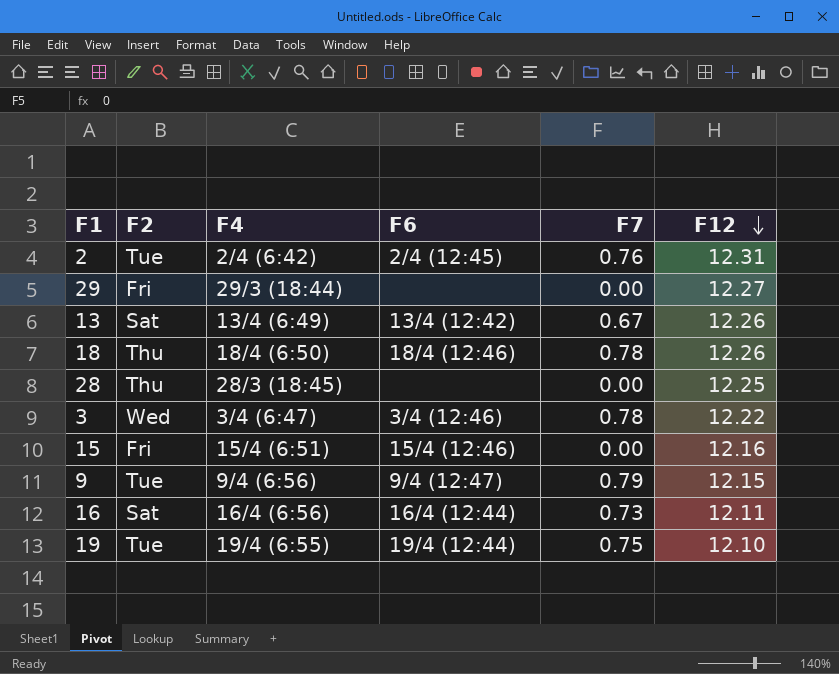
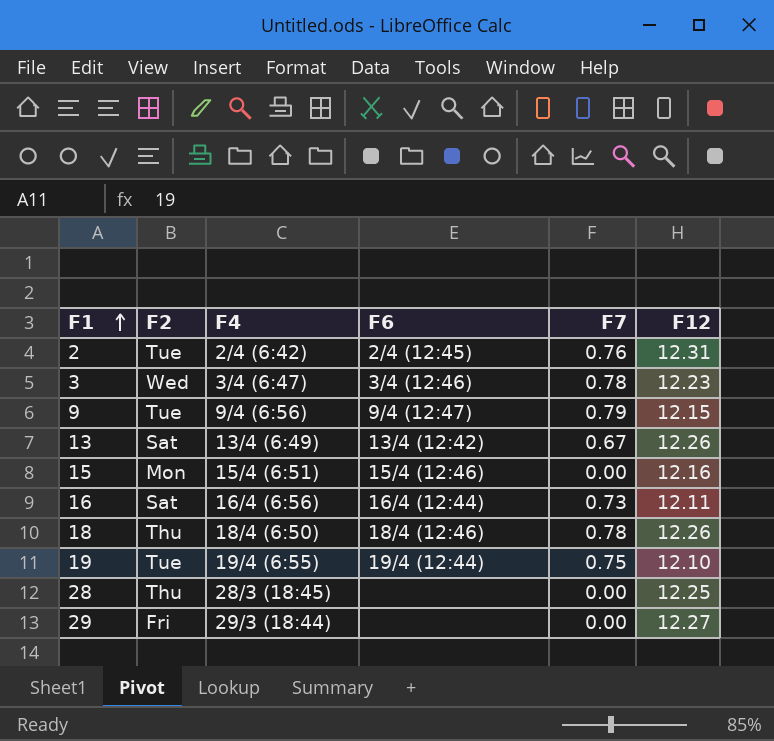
row order: F12 descending -> F1 ascending
3 | F12: 12.22 -> 12.23
15 | F2: Fri -> Mon

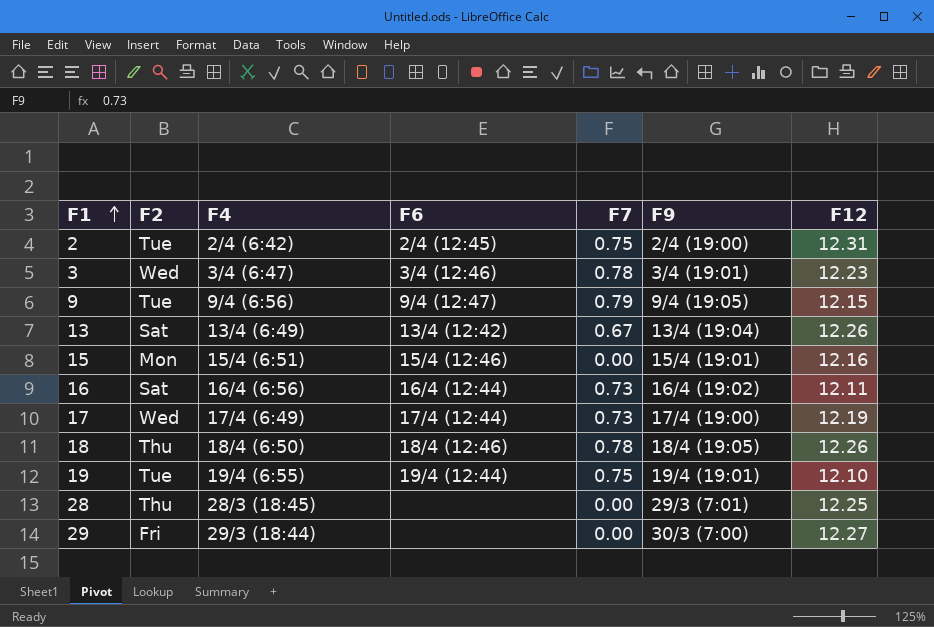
column F9 | position: none -> 6
2 | F7: 0.76 -> 0.75
row 17: none -> Wed | 17/4 (6:49) | 17/4 (12:44) | 0.73 | 17/4 (19:00) | 12.19

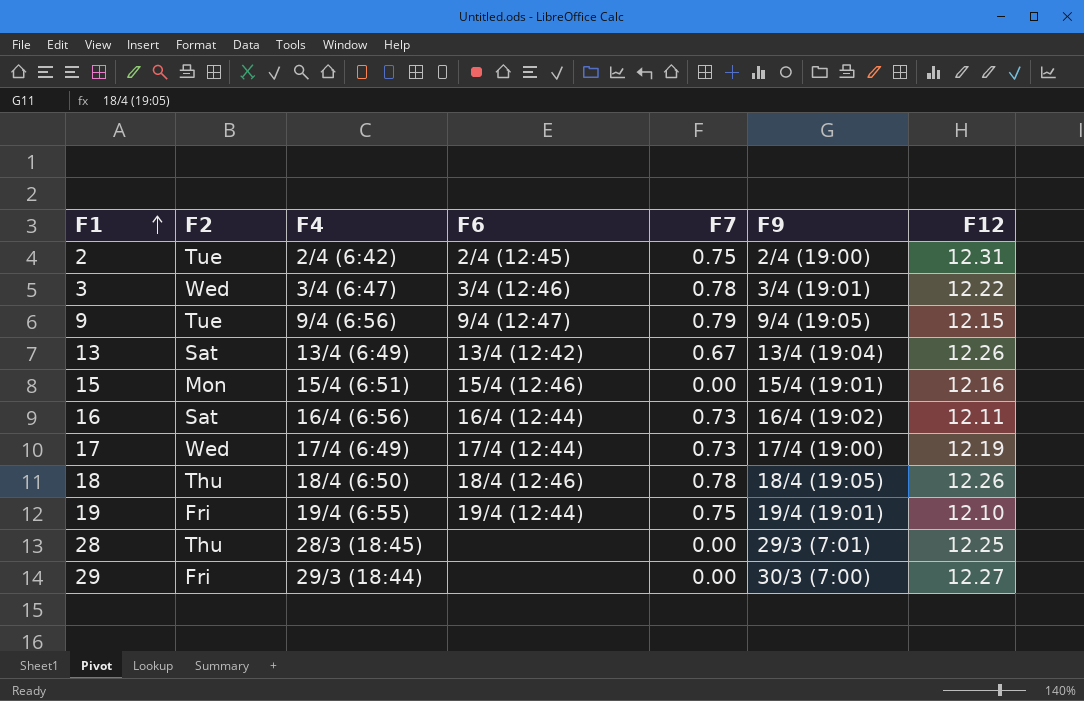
3 | F12: 12.23 -> 12.22
19 | F2: Tue -> Fri

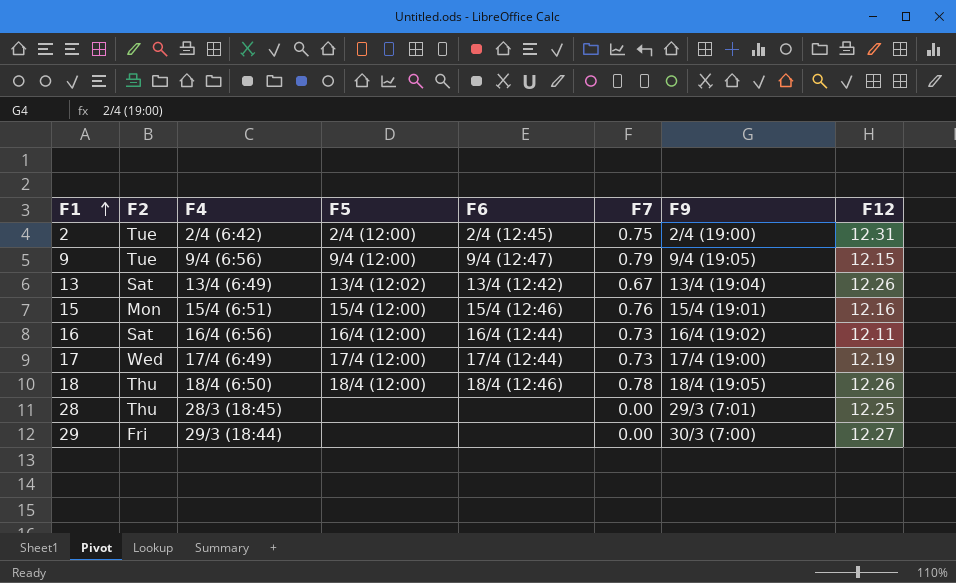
column F5 | position: none -> 4
row 3: Wed | 3/4 (6:47) | 3/4 (12:46) | 0.78 | 3/4 (19:01) | 12.22 -> none
row 19: Fri | 19/4 (6:55) | 19/4 (12:44) | 0.75 | 19/4 (19:01) | 12.10 -> none
15 | F7: 0.00 -> 0.76

